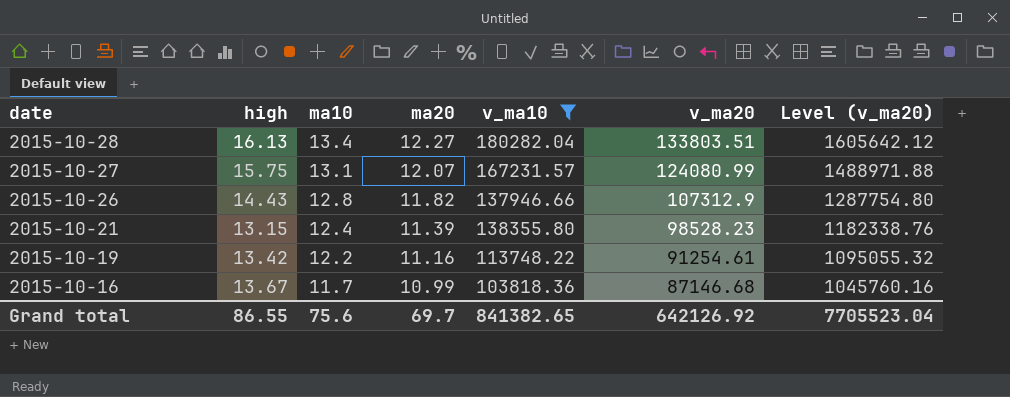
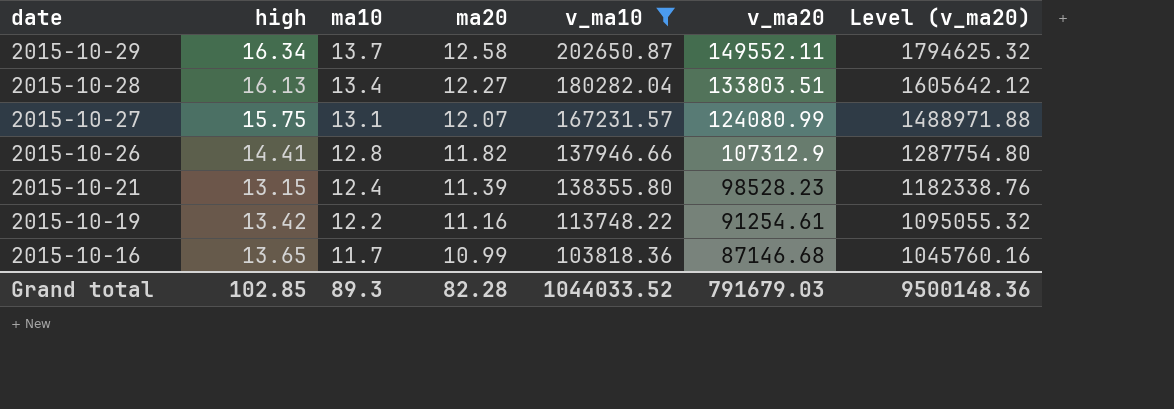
row 2015-10-29: none -> 16.34 | 13.7 | 12.58 | 202650.87 | 149552.11 | 1794625.32
2015-10-26 | high: 14.43 -> 14.41
2015-10-16 | high: 13.67 -> 13.65
Grand total | high: 86.55 -> 102.85
Grand total | ma10: 75.6 -> 89.3
Grand total | ma20: 69.7 -> 82.28
Grand total | v_ma10: 841382.65 -> 1044033.52
Grand total | v_ma20: 642126.92 -> 791679.03
Grand total | Level (v_ma20): 7705523.04 -> 9500148.36

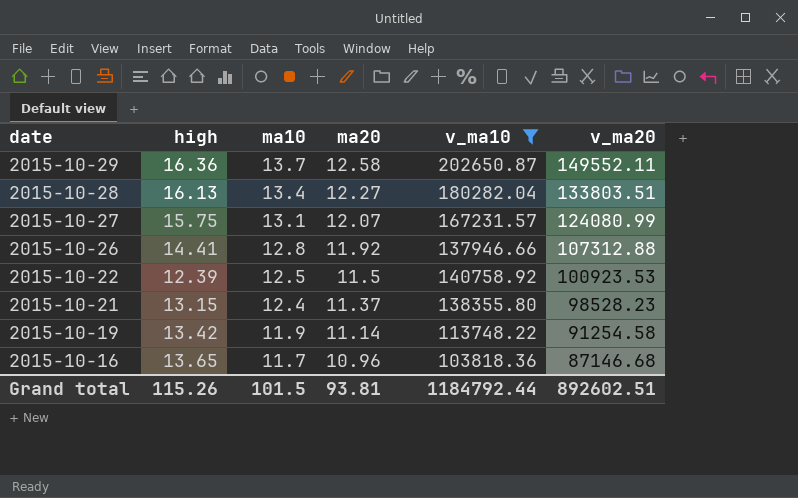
column Level (v_ma20) | formula: [v_ma20] * 12 -> none
2015-10-29 | high: 16.34 -> 16.36
2015-10-26 | ma20: 11.82 -> 11.92
2015-10-26 | v_ma20: 107312.9 -> 107312.88
row 2015-10-22: none -> 12.39 | 12.5 | 11.5 | 140758.92 | 100923.53
2015-10-21 | ma20: 11.39 -> 11.37
2015-10-19 | ma10: 12.2 -> 11.9
2015-10-19 | ma20: 11.16 -> 11.14
2015-10-19 | v_ma20: 91254.61 -> 91254.58
2015-10-16 | ma20: 10.99 -> 10.96
Grand total | high: 102.85 -> 115.26
Grand total | ma10: 89.3 -> 101.5
Grand total | ma20: 82.28 -> 93.81
Grand total | v_ma10: 1044033.52 -> 1184792.44
Grand total | v_ma20: 791679.03 -> 892602.51

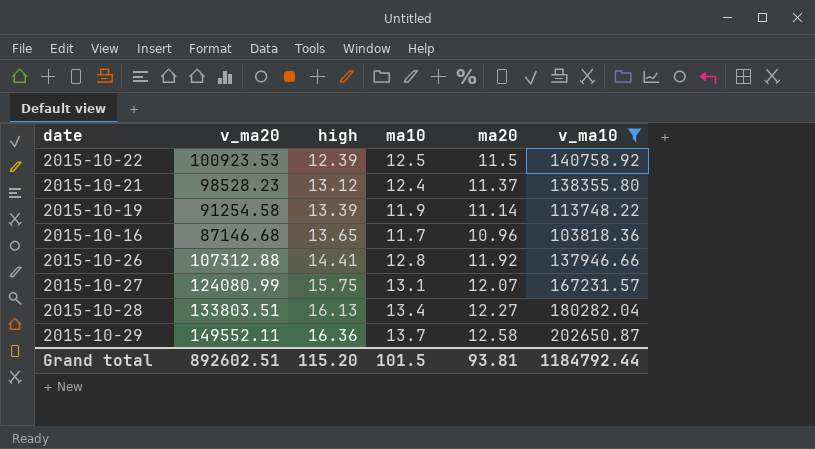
row order: date descending -> high ascending
column v_ma20 | position: 6 -> 2
2015-10-21 | high: 13.15 -> 13.12
2015-10-19 | high: 13.42 -> 13.39
Grand total | high: 115.26 -> 115.20

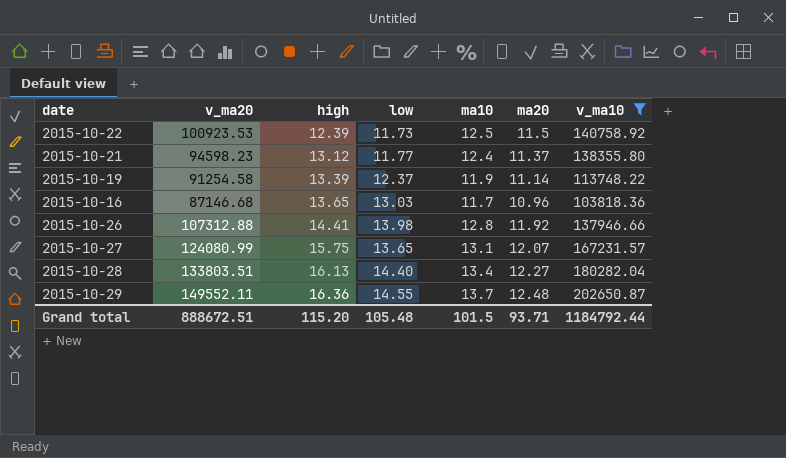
column low | position: none -> 4
2015-10-21 | v_ma20: 98528.23 -> 94598.23
2015-10-29 | ma20: 12.58 -> 12.48
Grand total | v_ma20: 892602.51 -> 888672.51
Grand total | ma20: 93.81 -> 93.71

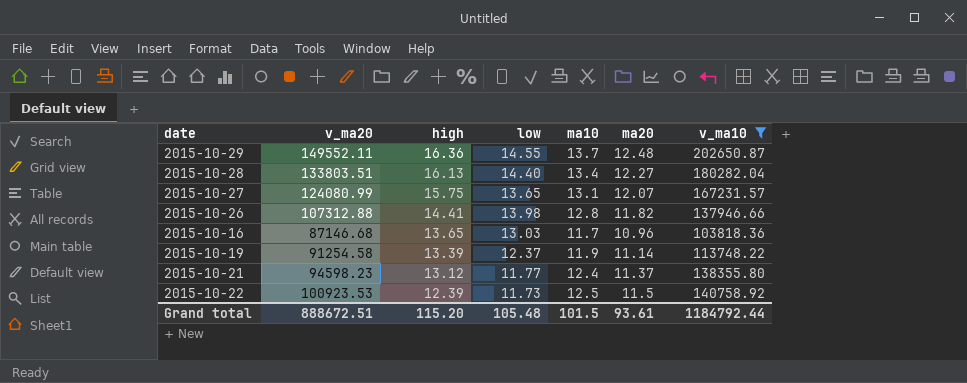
row order: high ascending -> high descending
2015-10-26 | ma20: 11.92 -> 11.82
Grand total | ma20: 93.71 -> 93.61

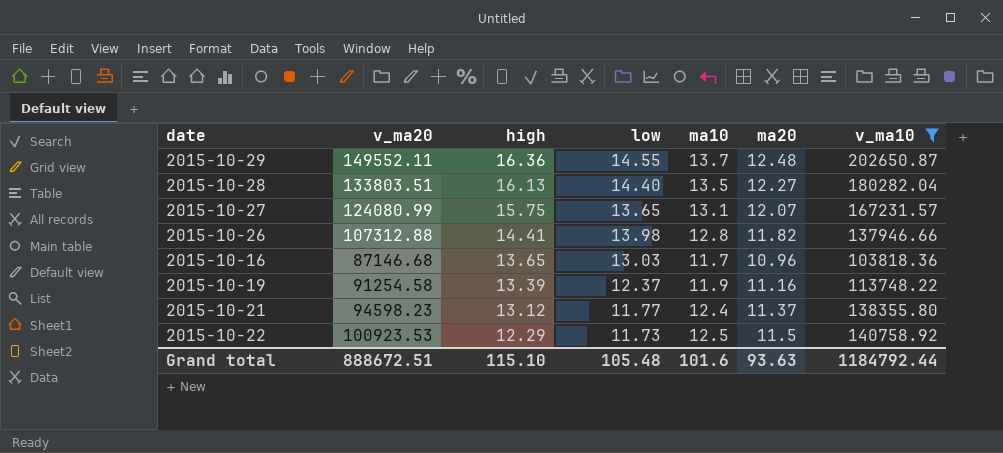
2015-10-28 | ma10: 13.4 -> 13.5
2015-10-19 | ma20: 11.14 -> 11.16
2015-10-22 | high: 12.39 -> 12.29
Grand total | high: 115.20 -> 115.10
Grand total | ma10: 101.5 -> 101.6
Grand total | ma20: 93.61 -> 93.63

